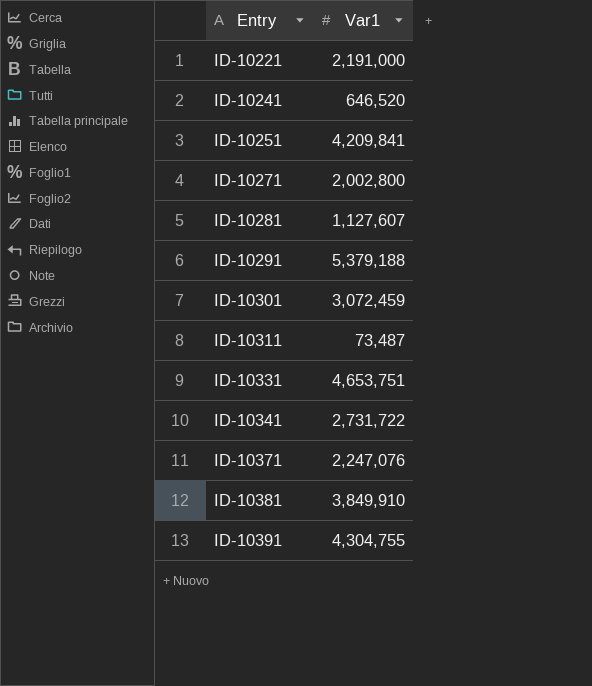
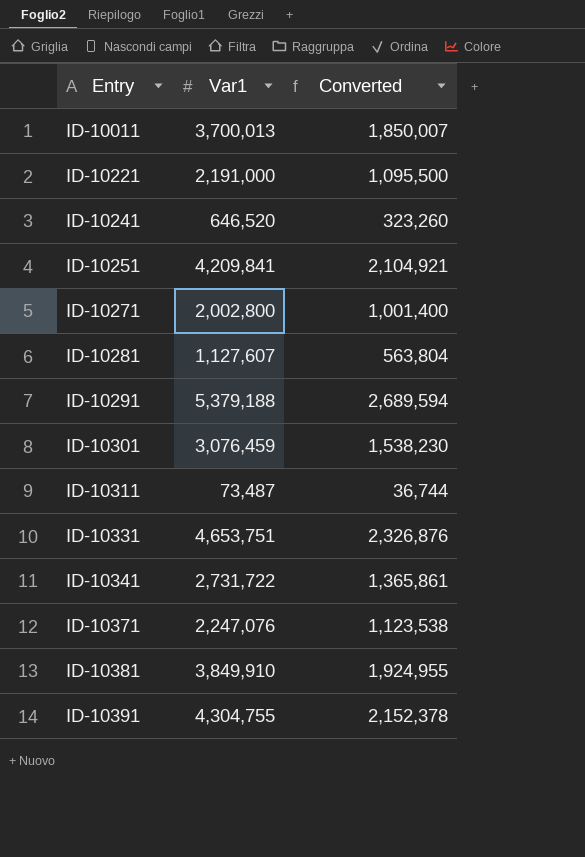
column Converted | formula: none -> [Var1] * 0.5
row ID-10011: none -> 3,700,013 | 1,850,007
ID-10301 | Var1: 3,072,459 -> 3,076,459

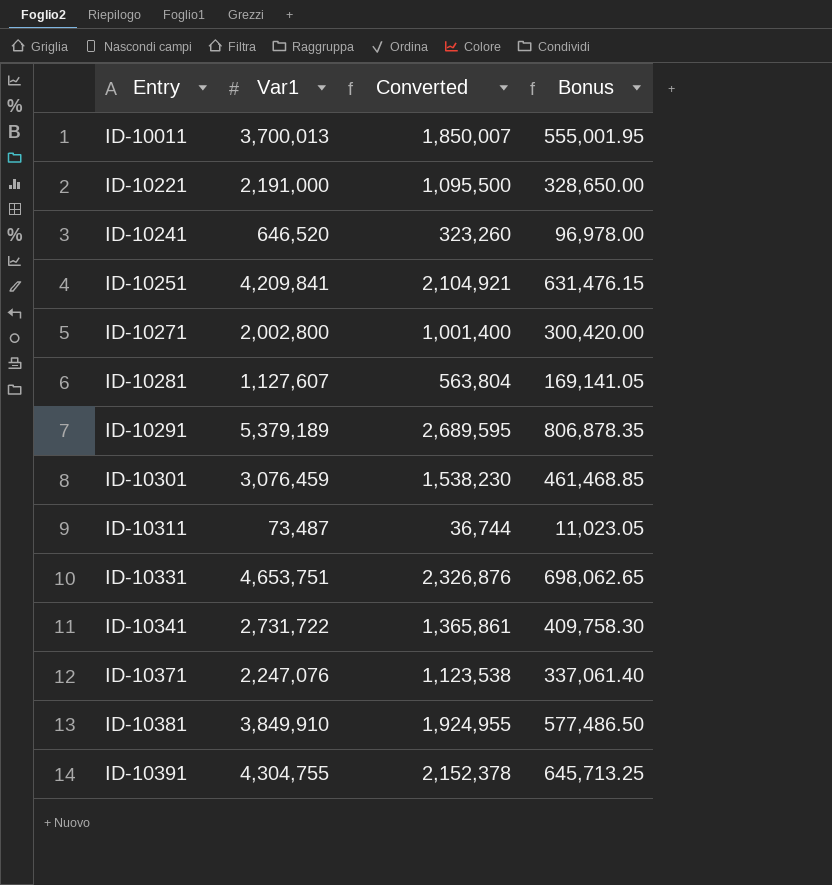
column Bonus | formula: none -> [Var1] * 0.15
ID-10291 | Var1: 5,379,188 -> 5,379,189
ID-10291 | Converted: 2,689,594 -> 2,689,595

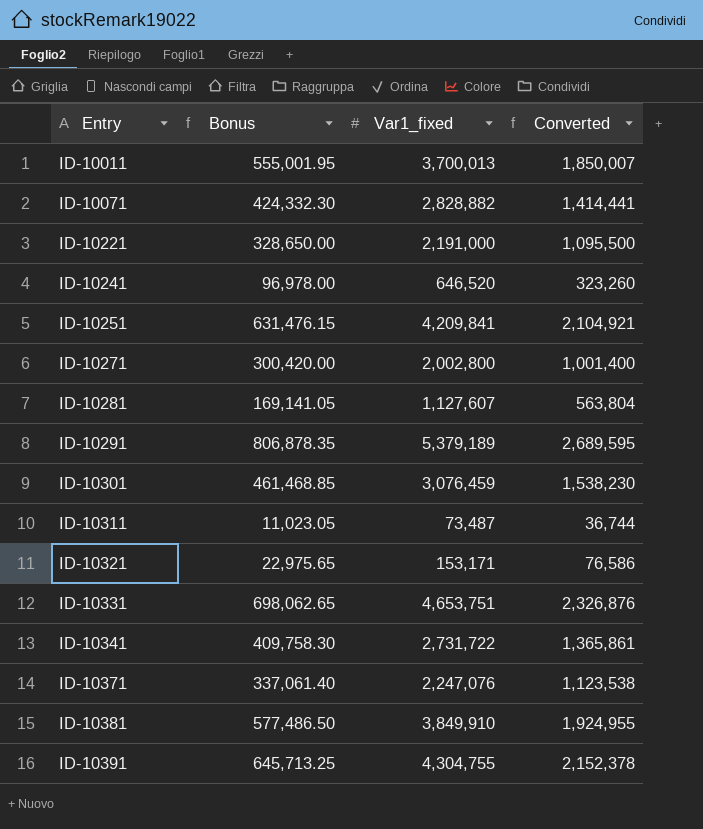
column Bonus | position: 4 -> 2
column name: Var1 -> Var1_fixed
row ID-10071: none -> 424,332.30 | 2,828,882 | 1,414,441
row ID-10321: none -> 22,975.65 | 153,171 | 76,586

